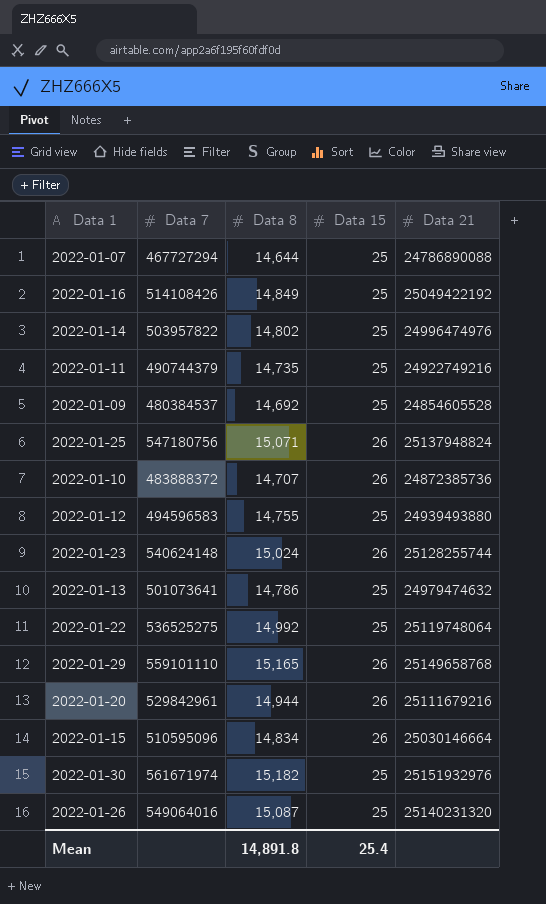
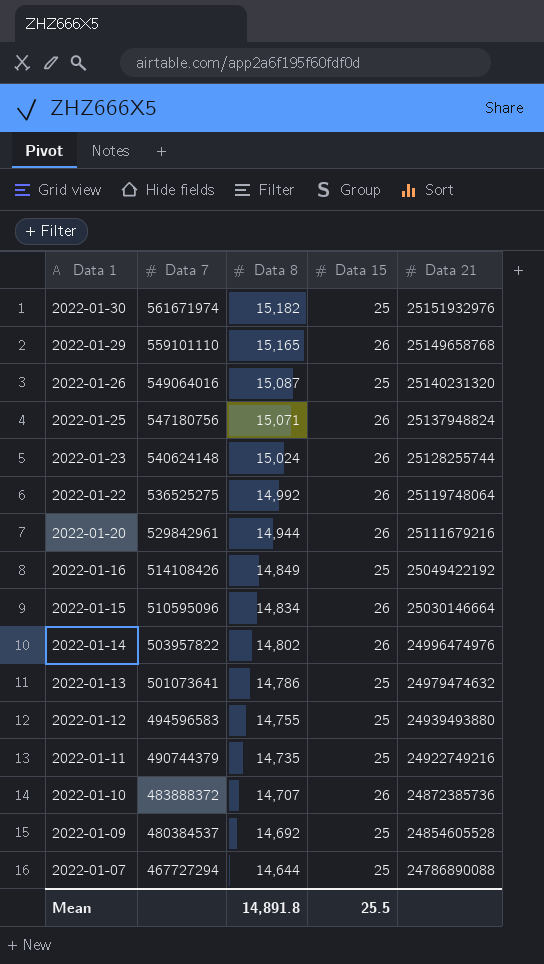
row order: none -> Data 1 descending
2022-01-22 | Data 15: 25 -> 26
2022-01-14 | Data 15: 25 -> 26
Mean | Data 15: 25.4 -> 25.5

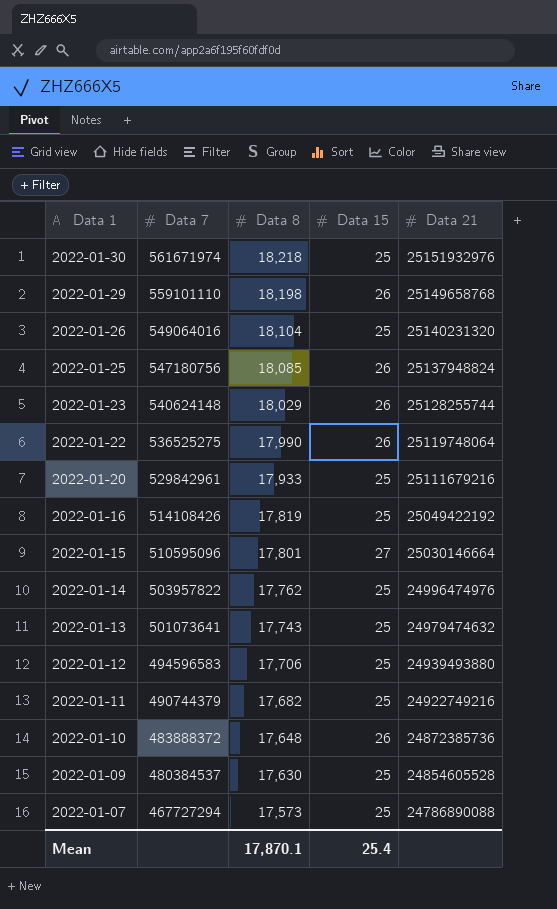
2022-01-30 | Data 8: 15,182 -> 18,218
2022-01-29 | Data 8: 15,165 -> 18,198
2022-01-26 | Data 8: 15,087 -> 18,104
2022-01-25 | Data 8: 15,071 -> 18,085
2022-01-23 | Data 8: 15,024 -> 18,029
2022-01-22 | Data 8: 14,992 -> 17,990
2022-01-20 | Data 8: 14,944 -> 17,933
2022-01-20 | Data 15: 26 -> 25
2022-01-16 | Data 8: 14,849 -> 17,819
2022-01-15 | Data 8: 14,834 -> 17,801
2022-01-15 | Data 15: 26 -> 27
2022-01-14 | Data 8: 14,802 -> 17,762
2022-01-14 | Data 15: 26 -> 25
2022-01-13 | Data 8: 14,786 -> 17,743
2022-01-12 | Data 8: 14,755 -> 17,706
2022-01-11 | Data 8: 14,735 -> 17,682
2022-01-10 | Data 8: 14,707 -> 17,648
2022-01-09 | Data 8: 14,692 -> 17,630
2022-01-07 | Data 8: 14,644 -> 17,573
Mean | Data 8: 14,891.8 -> 17,870.1
Mean | Data 15: 25.5 -> 25.4

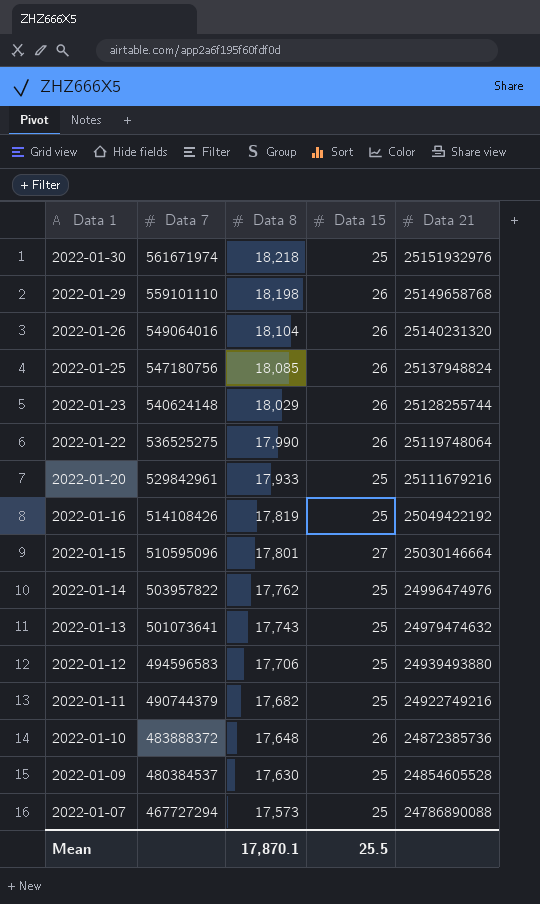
2022-01-26 | Data 15: 25 -> 26
Mean | Data 15: 25.4 -> 25.5

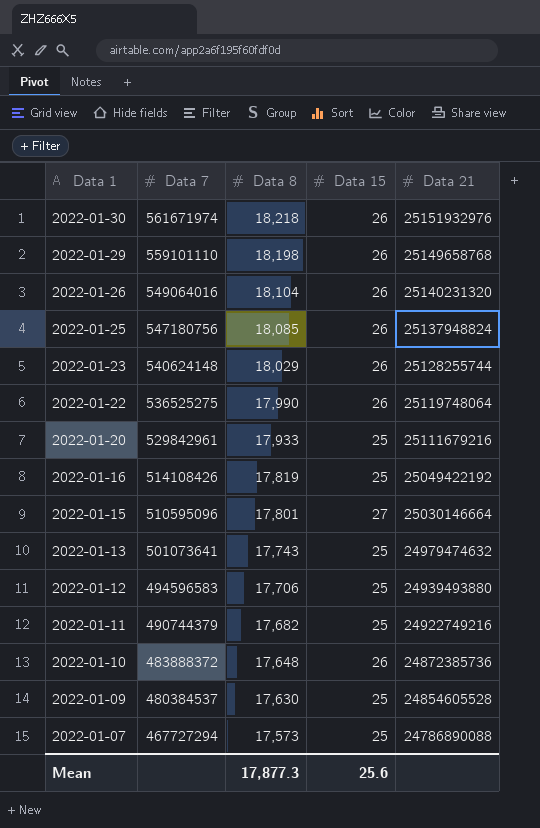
row 2022-01-14: 503957822 | 17,762 | 25 | 24996474976 -> none
2022-01-30 | Data 15: 25 -> 26
Mean | Data 8: 17,870.1 -> 17,877.3
Mean | Data 15: 25.5 -> 25.6

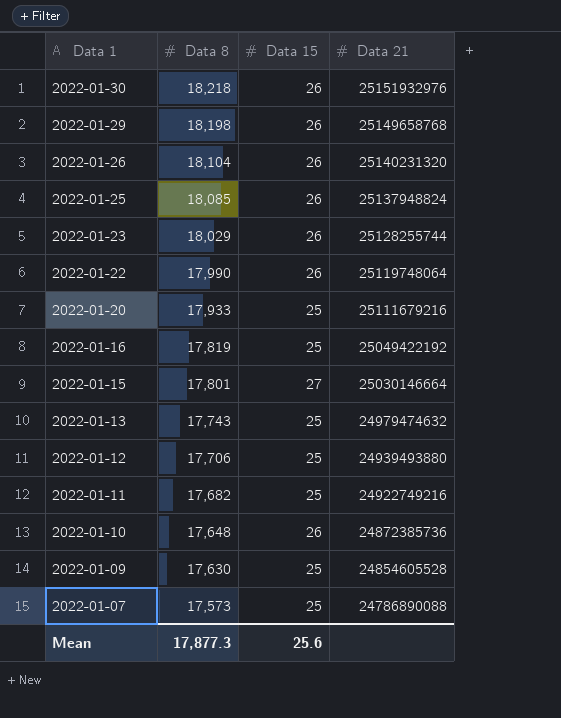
column Data 7 | position: 2 -> none

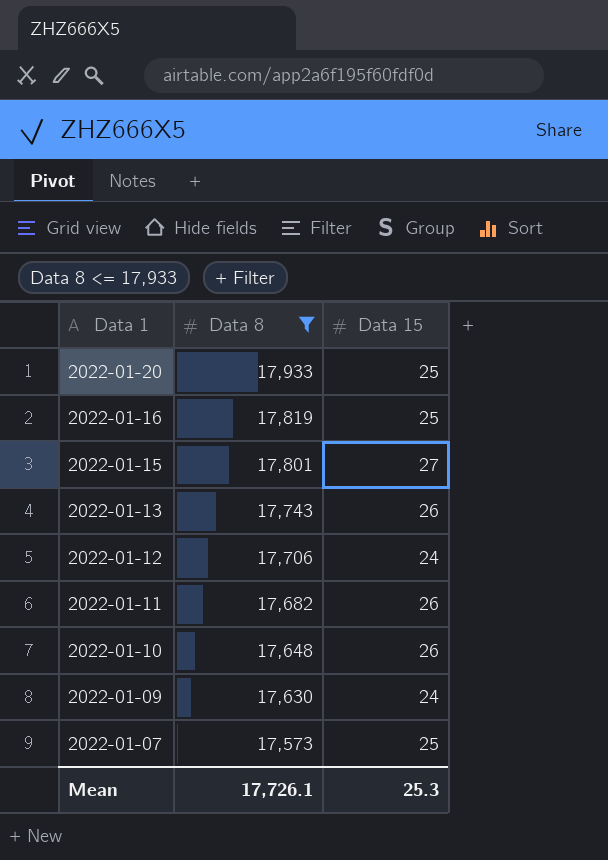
filter: none -> Data 8 <= 17,933
column Data 21 | position: 4 -> none
2022-01-13 | Data 15: 25 -> 26
2022-01-12 | Data 15: 25 -> 24
2022-01-11 | Data 15: 25 -> 26
2022-01-09 | Data 15: 25 -> 24
Mean | Data 8: 17,877.3 -> 17,726.1
Mean | Data 15: 25.6 -> 25.3

